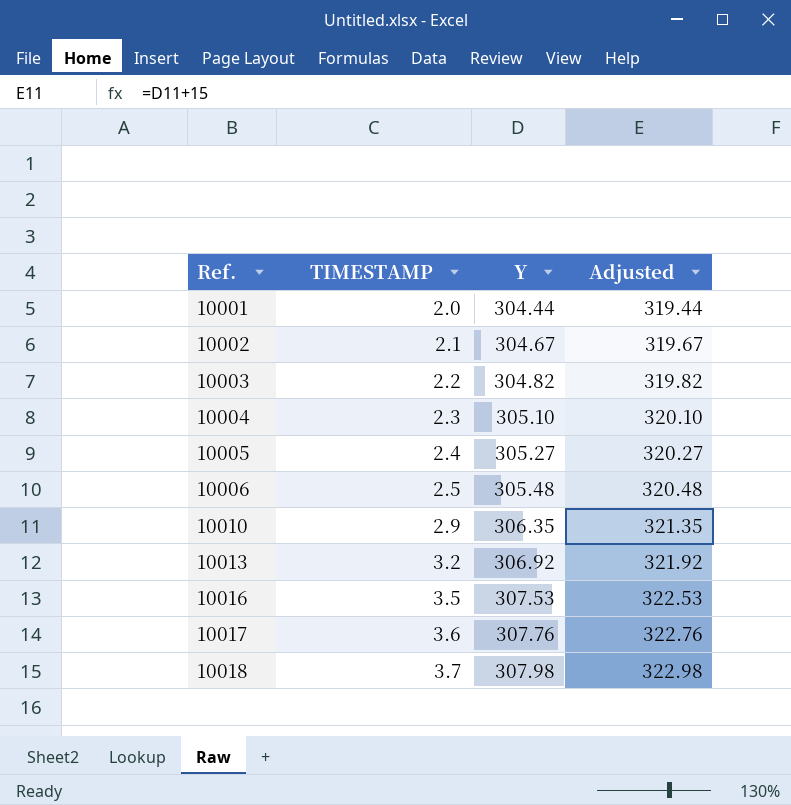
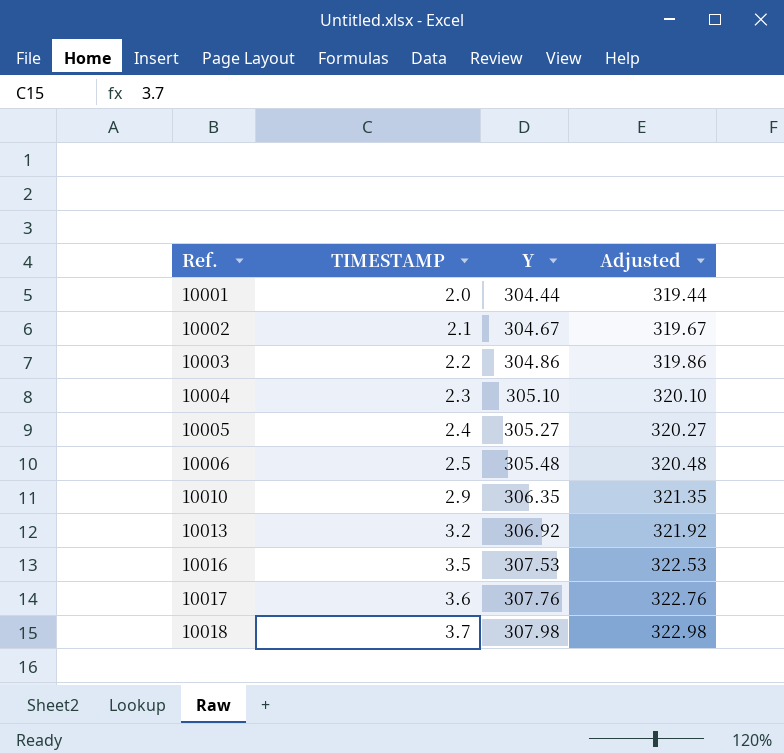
10003 | Y: 304.82 -> 304.86
10003 | Adjusted: 319.82 -> 319.86

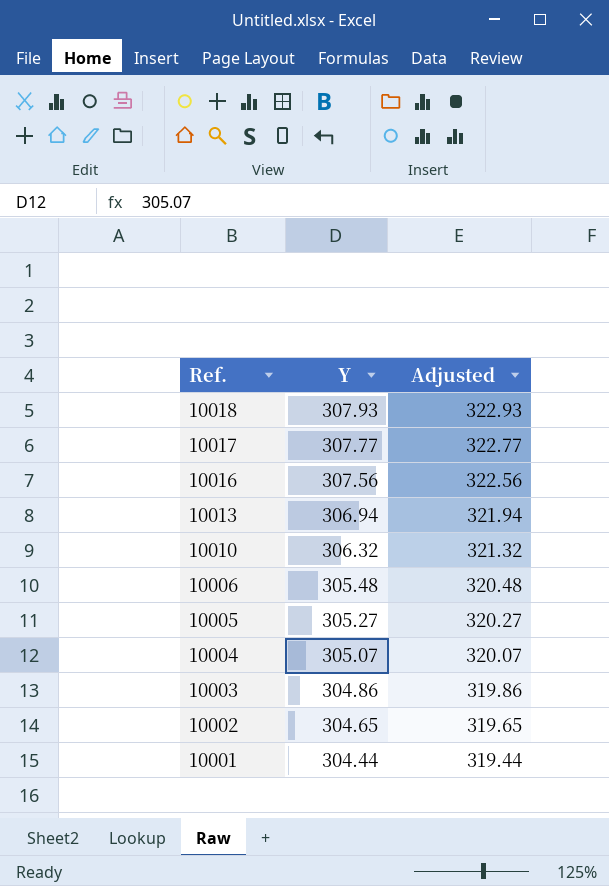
row order: Ref. ascending -> Ref. descending
column TIMESTAMP | position: 2 -> none
10018 | Y: 307.98 -> 307.93
10018 | Adjusted: 322.98 -> 322.93
10017 | Y: 307.76 -> 307.77
10017 | Adjusted: 322.76 -> 322.77
10016 | Y: 307.53 -> 307.56
10016 | Adjusted: 322.53 -> 322.56
10013 | Y: 306.92 -> 306.94
10013 | Adjusted: 321.92 -> 321.94
10010 | Y: 306.35 -> 306.32
10010 | Adjusted: 321.35 -> 321.32
10004 | Y: 305.10 -> 305.07
10004 | Adjusted: 320.10 -> 320.07
10002 | Y: 304.67 -> 304.65
10002 | Adjusted: 319.67 -> 319.65

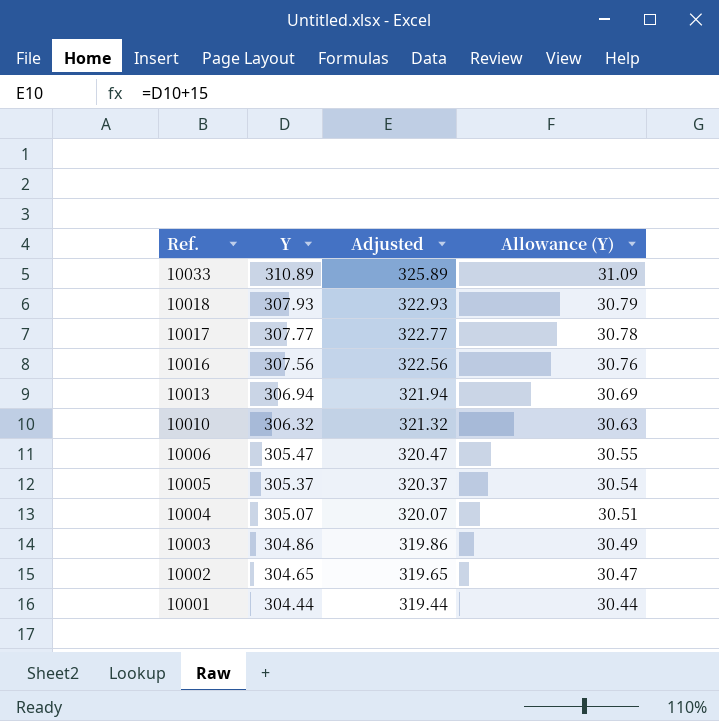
column Allowance (Y) | formula: none -> [Y] * 0.1
row 10033: none -> 310.89 | 325.89 | 31.09
10006 | Y: 305.48 -> 305.47
10006 | Adjusted: 320.48 -> 320.47
10005 | Y: 305.27 -> 305.37
10005 | Adjusted: 320.27 -> 320.37

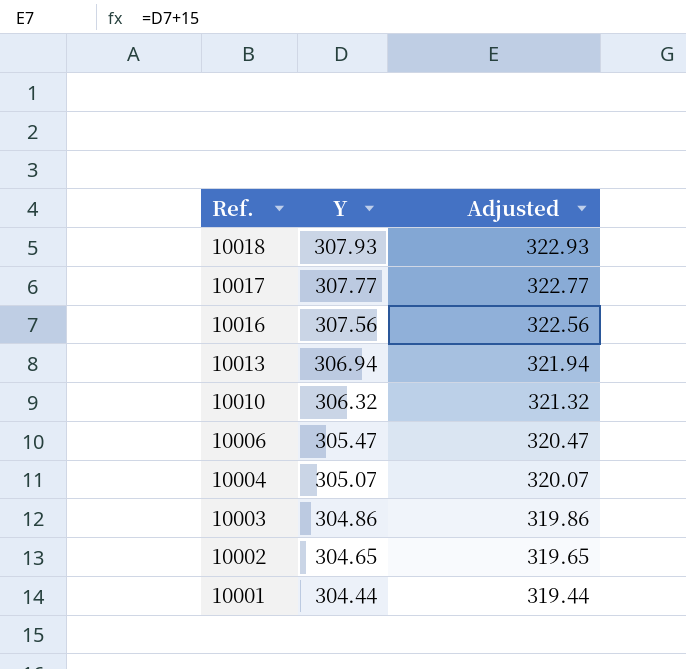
column Allowance (Y) | formula: [Y] * 0.1 -> none
row 10033: 310.89 | 325.89 | 31.09 -> none
row 10005: 305.37 | 320.37 | 30.54 -> none

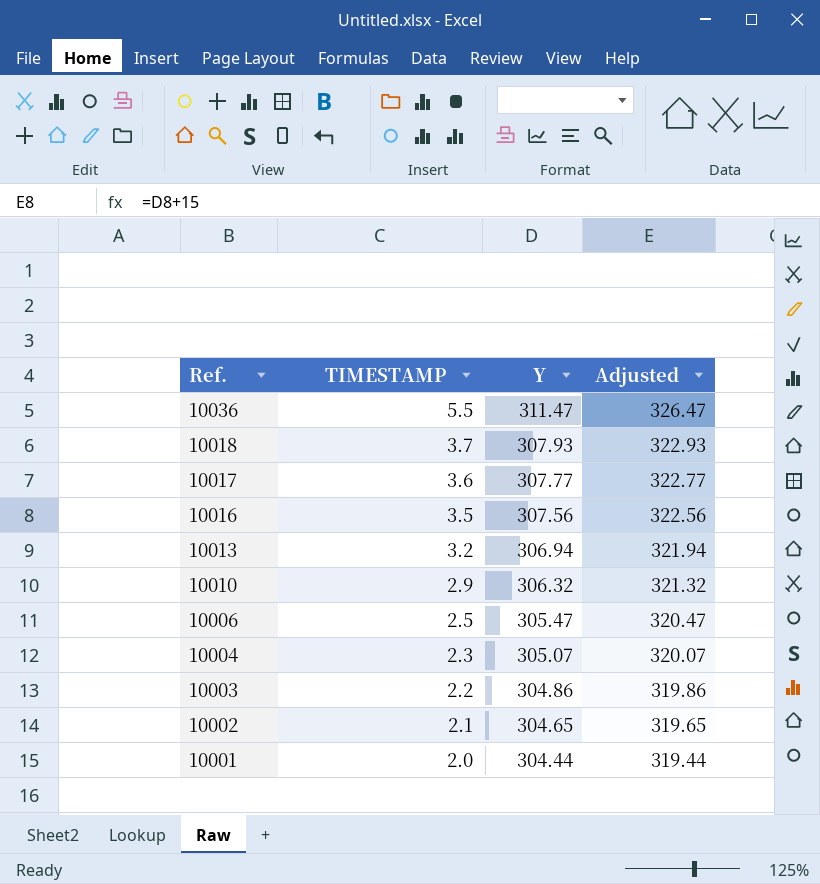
column TIMESTAMP | position: none -> 2
row 10036: none -> 5.5 | 311.47 | 326.47

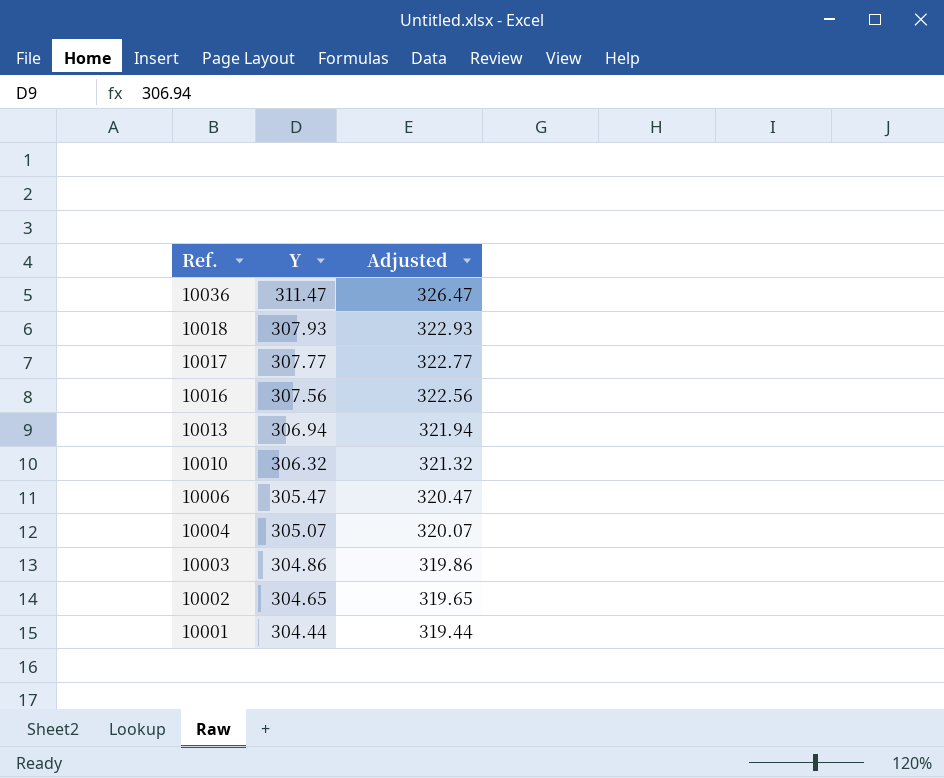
column TIMESTAMP | position: 2 -> none

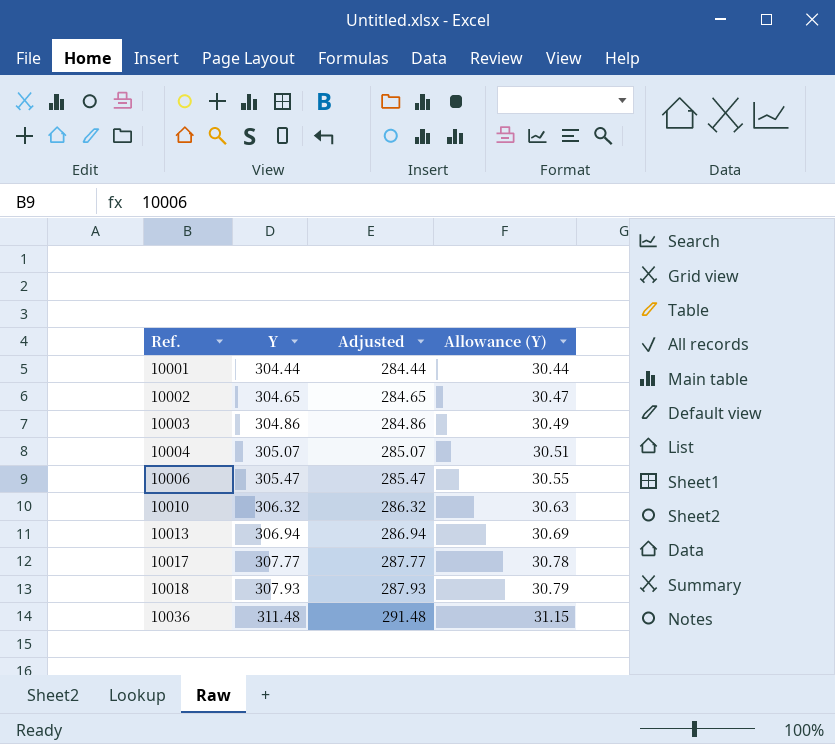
row order: Ref. descending -> Ref. ascending
column Adjusted | formula: [Y] + 15 -> [Y] - 20
column Allowance (Y) | formula: none -> [Y] * 0.1
row 10016: 307.56 | 322.56 -> none
10036 | Y: 311.47 -> 311.48

